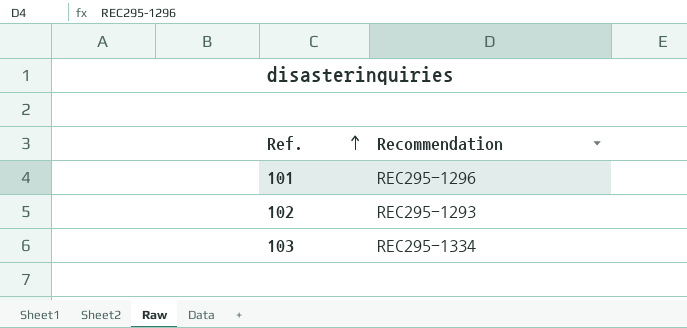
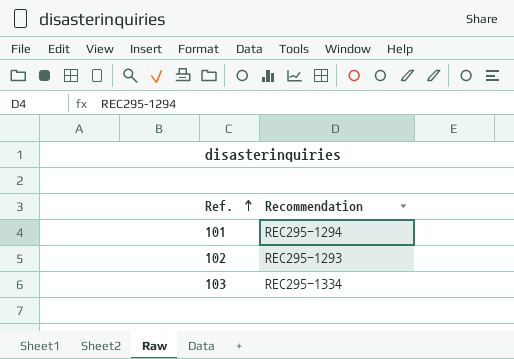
101 | Recommendation: REC295-1296 -> REC295-1294

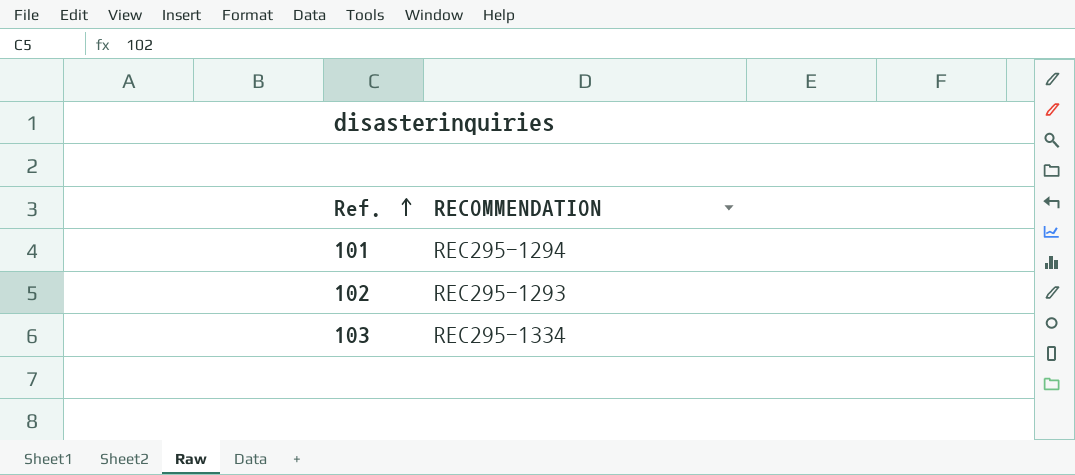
column name: Recommendation -> RECOMMENDATION

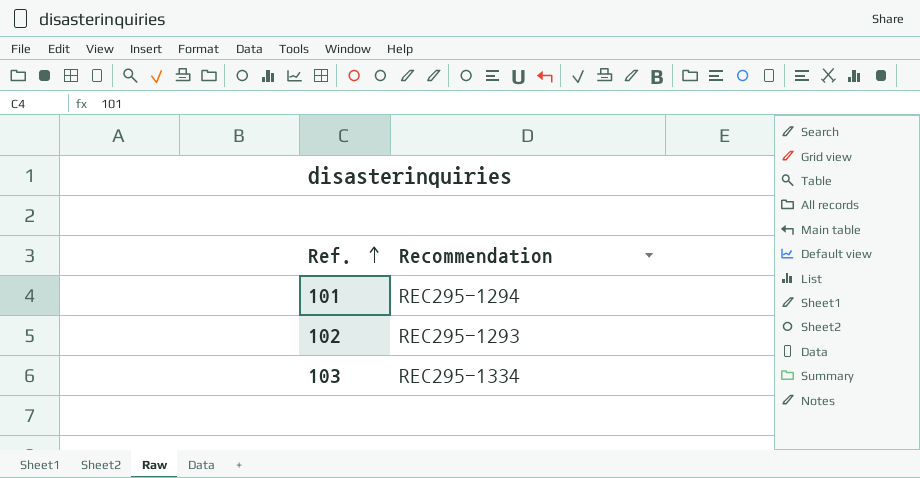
column name: RECOMMENDATION -> Recommendation

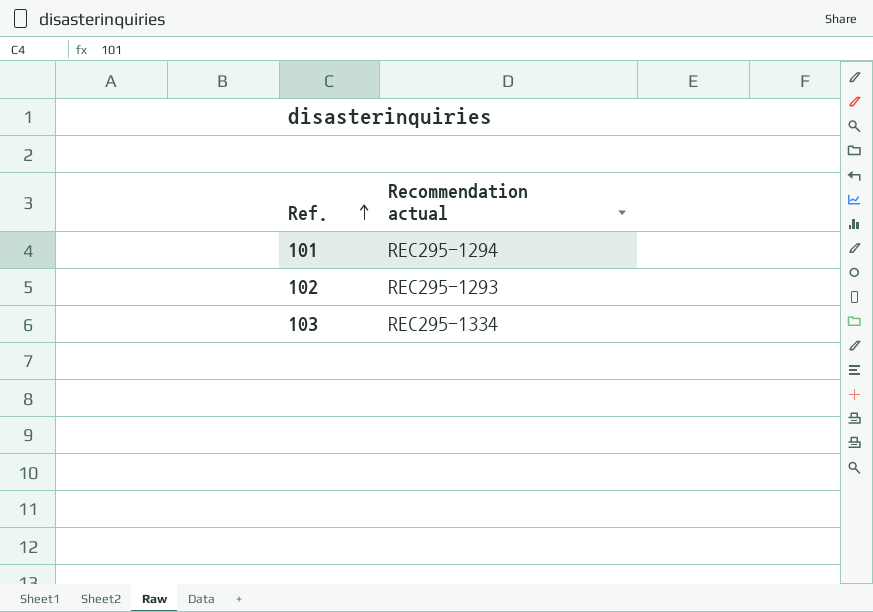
column name: Recommendation -> Recommendation actual

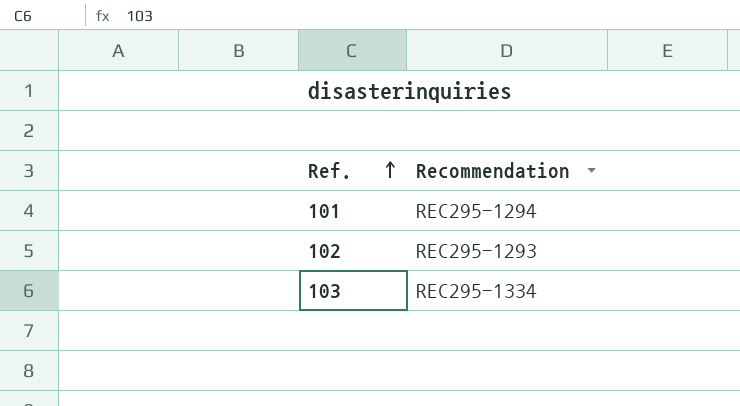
column name: Recommendation actual -> Recommendation

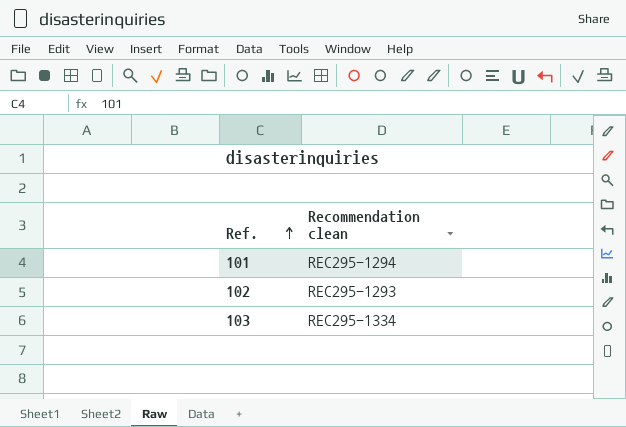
column name: Recommendation -> Recommendation clean

